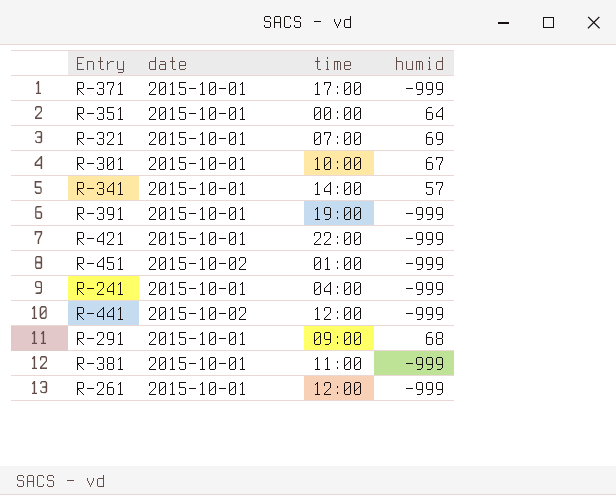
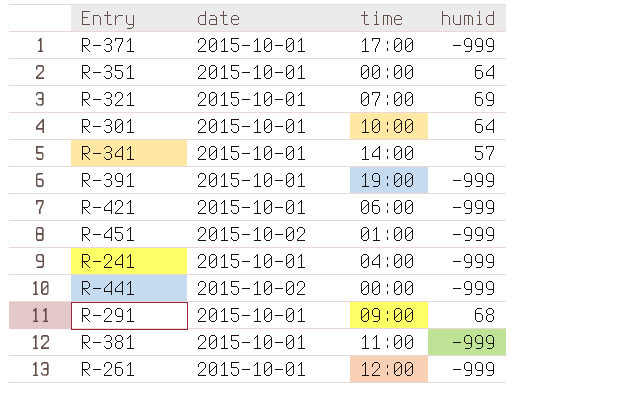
R-301 | humid: 67 -> 64
R-421 | time: 22:00 -> 06:00
R-441 | time: 12:00 -> 00:00

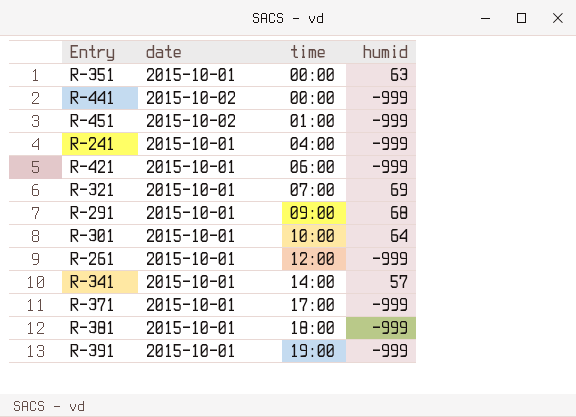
row order: none -> time ascending
R-351 | humid: 64 -> 63
R-381 | time: 11:00 -> 18:00

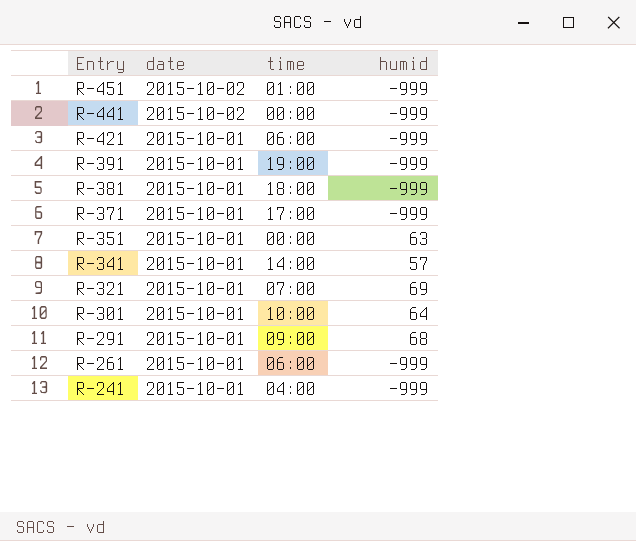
row order: time ascending -> Entry descending
R-261 | time: 12:00 -> 06:00

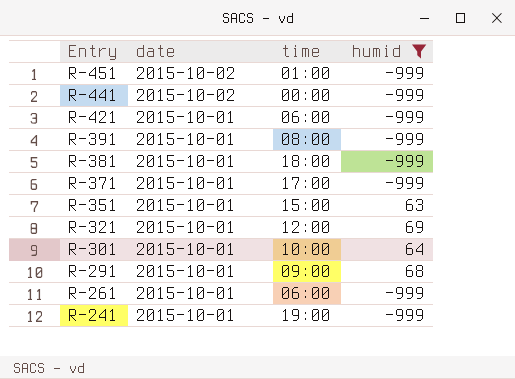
filter: none -> humid != 57
R-391 | time: 19:00 -> 08:00
R-351 | time: 00:00 -> 15:00
R-321 | time: 07:00 -> 12:00
R-241 | time: 04:00 -> 19:00

